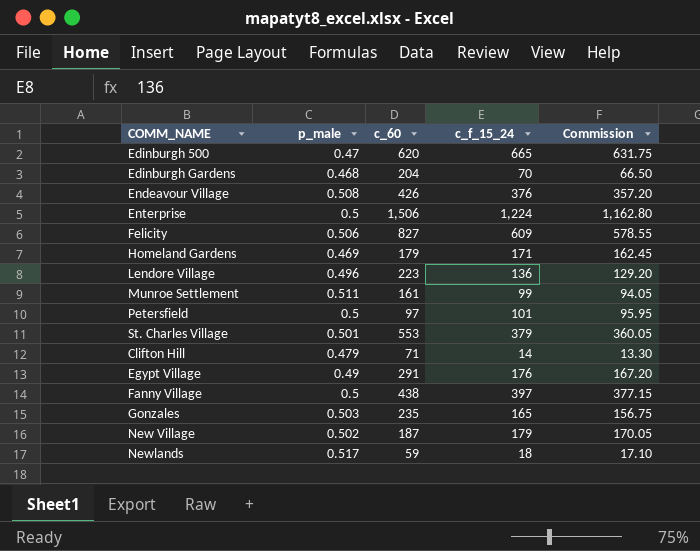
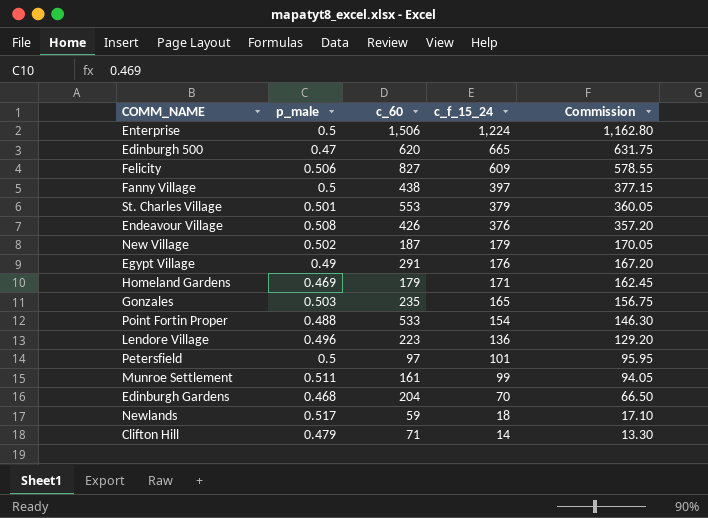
row order: none -> c_f_15_24 descending
row Point Fortin Proper: none -> 0.488 | 533 | 154 | 146.30

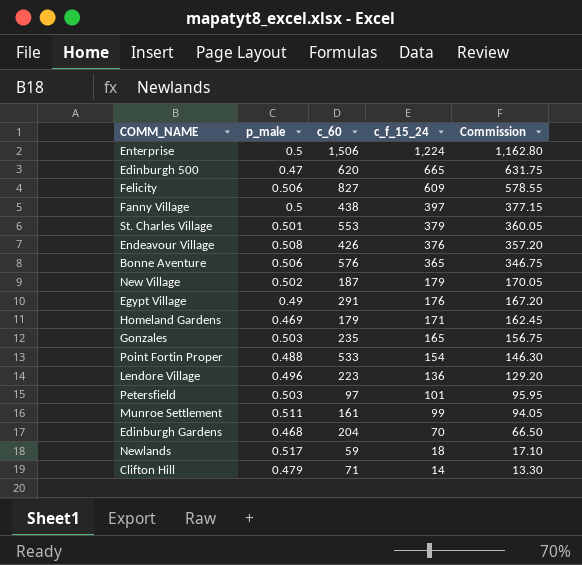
row Bonne Aventure: none -> 0.506 | 576 | 365 | 346.75
Petersfield | p_male: 0.5 -> 0.503

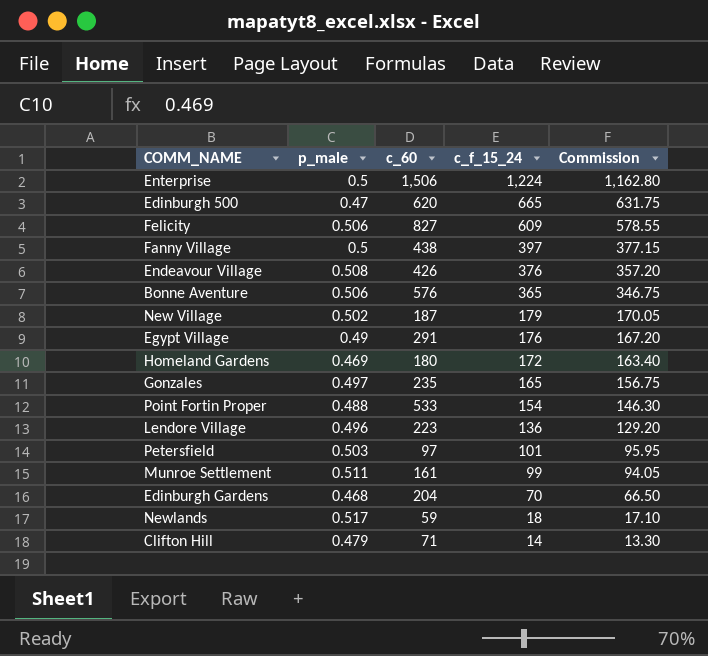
row St. Charles Village: 0.501 | 553 | 379 | 360.05 -> none
Homeland Gardens | c_60: 179 -> 180
Homeland Gardens | c_f_15_24: 171 -> 172
Homeland Gardens | Commission: 162.45 -> 163.40
Gonzales | p_male: 0.503 -> 0.497

